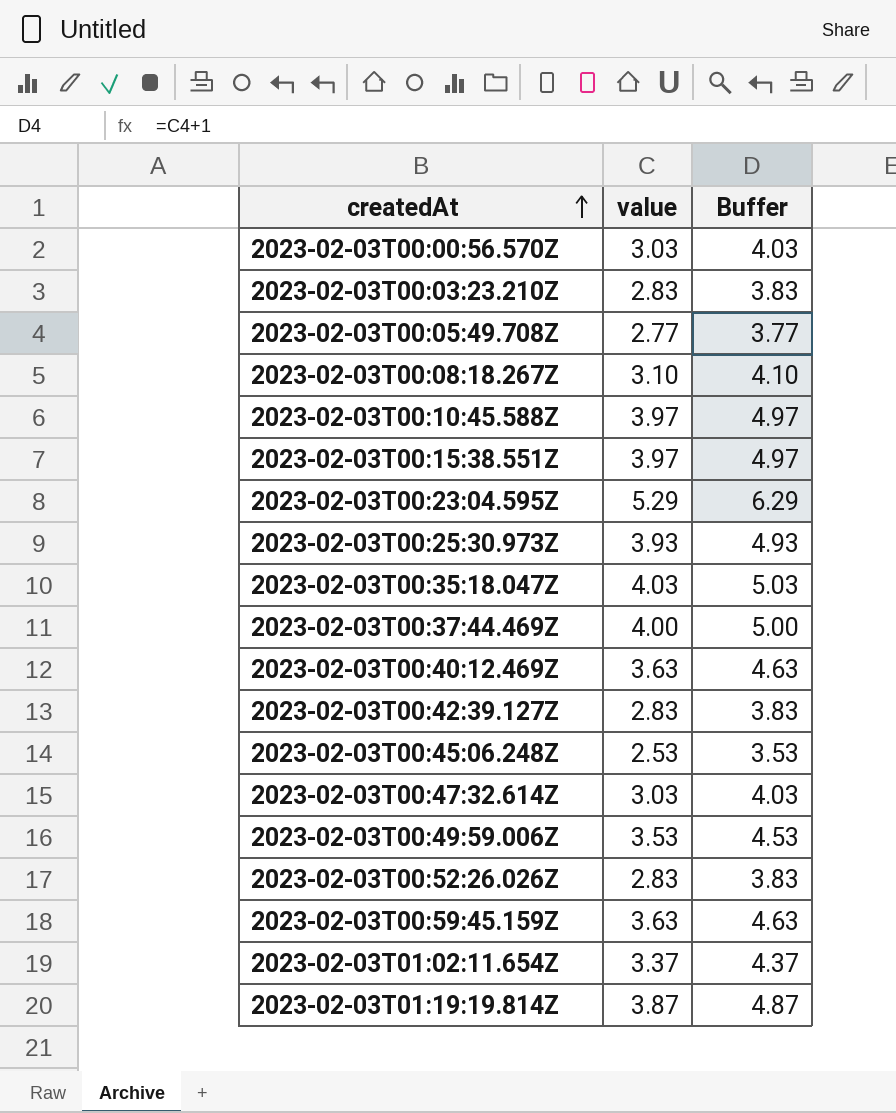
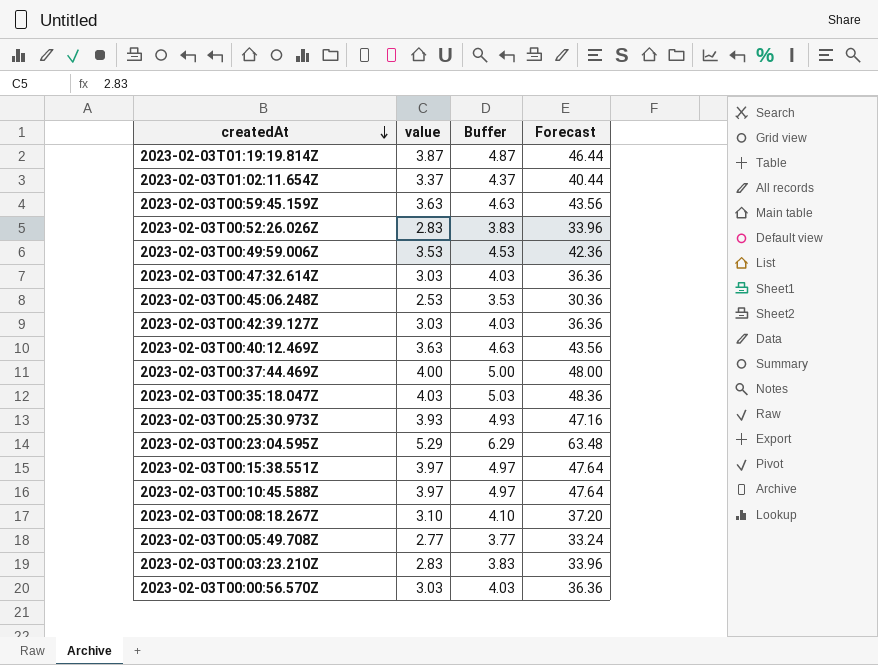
row order: createdAt ascending -> createdAt descending
column Forecast | formula: none -> [value] * 12
2023-02-03T00:42:39.127Z | value: 2.83 -> 3.03
2023-02-03T00:42:39.127Z | Buffer: 3.83 -> 4.03

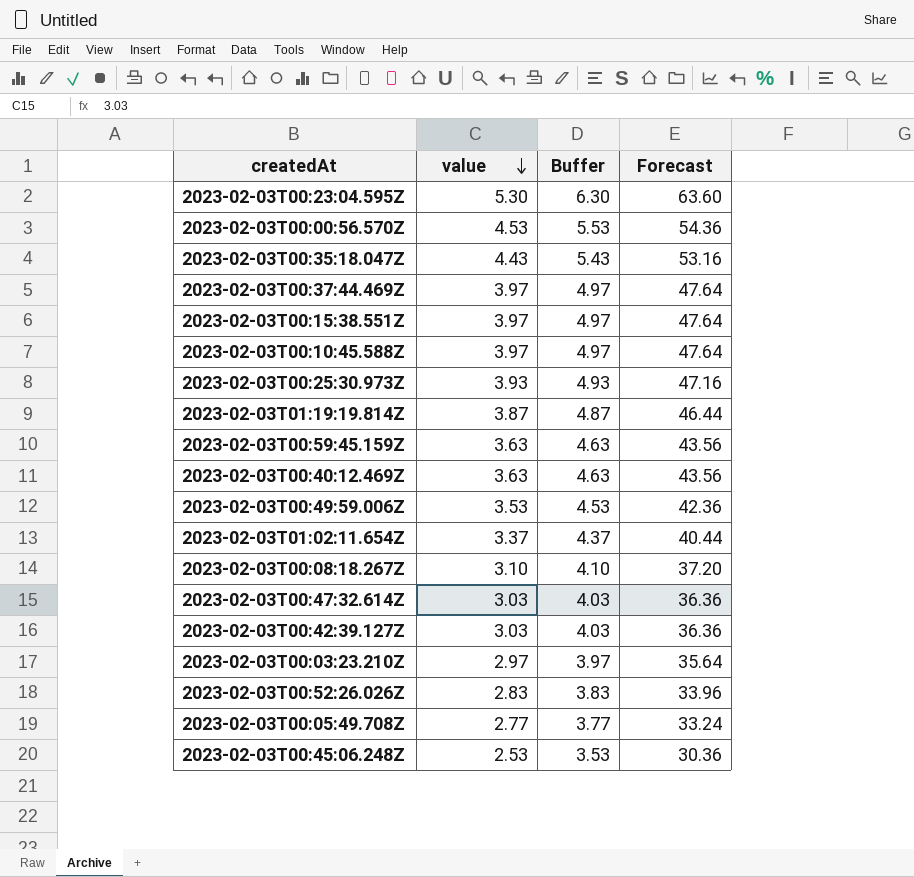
row order: createdAt descending -> value descending
2023-02-03T00:23:04.595Z | value: 5.29 -> 5.30
2023-02-03T00:23:04.595Z | Buffer: 6.29 -> 6.30
2023-02-03T00:23:04.595Z | Forecast: 63.48 -> 63.60
2023-02-03T00:00:56.570Z | value: 3.03 -> 4.53
2023-02-03T00:00:56.570Z | Buffer: 4.03 -> 5.53
2023-02-03T00:00:56.570Z | Forecast: 36.36 -> 54.36
2023-02-03T00:35:18.047Z | value: 4.03 -> 4.43
2023-02-03T00:35:18.047Z | Buffer: 5.03 -> 5.43
2023-02-03T00:35:18.047Z | Forecast: 48.36 -> 53.16
2023-02-03T00:37:44.469Z | value: 4.00 -> 3.97
2023-02-03T00:37:44.469Z | Buffer: 5.00 -> 4.97
2023-02-03T00:37:44.469Z | Forecast: 48.00 -> 47.64
2023-02-03T00:03:23.210Z | value: 2.83 -> 2.97
2023-02-03T00:03:23.210Z | Buffer: 3.83 -> 3.97
2023-02-03T00:03:23.210Z | Forecast: 33.96 -> 35.64

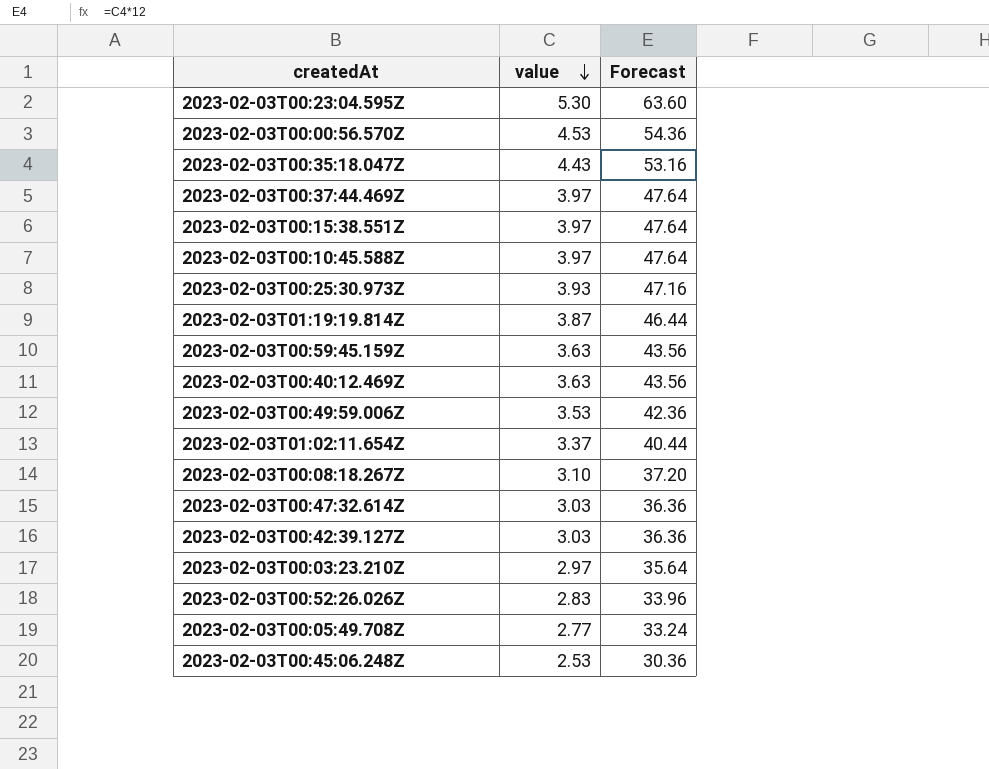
column Buffer | formula: [value] + 1 -> none

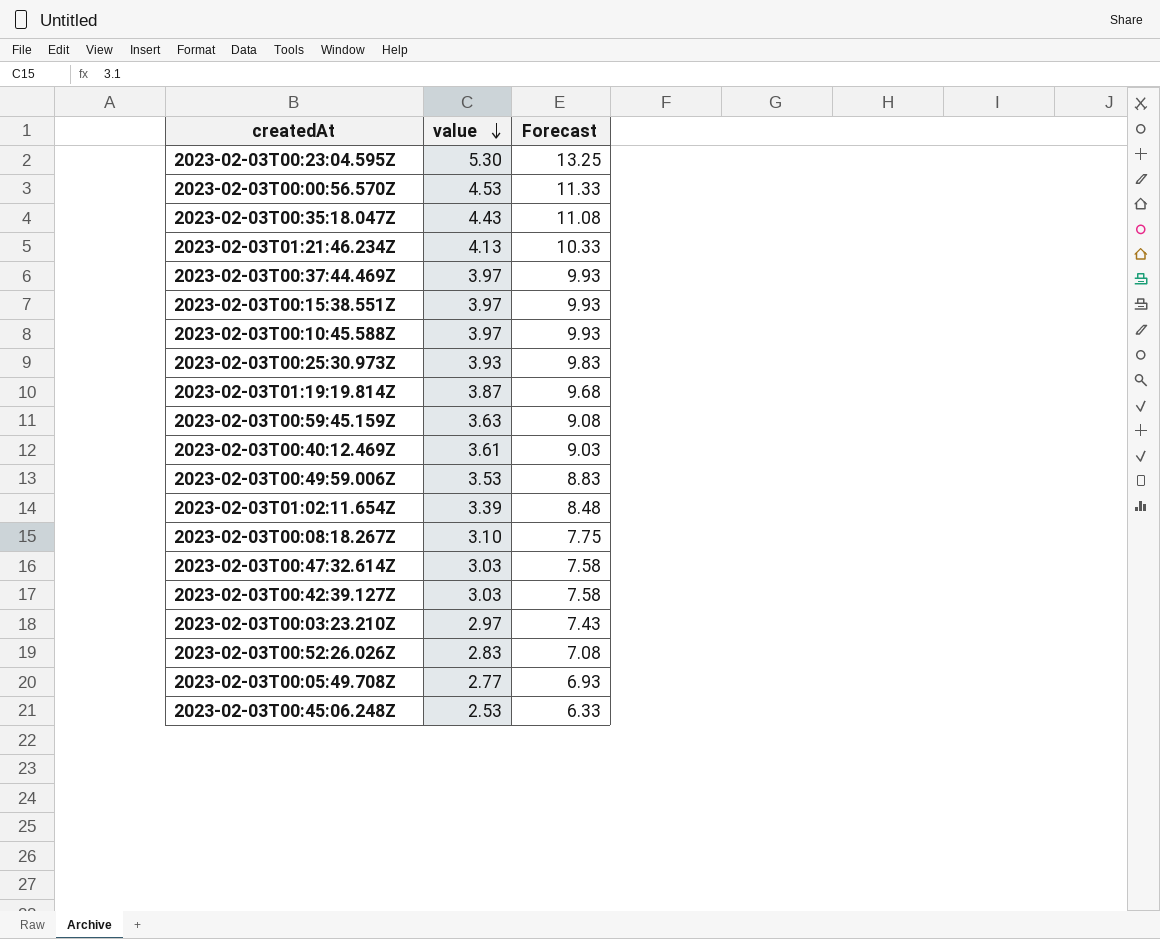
column Forecast | formula: [value] * 12 -> [value] * 2.5
row 2023-02-03T01:21:46.234Z: none -> 4.13 | 10.33
2023-02-03T00:40:12.469Z | value: 3.63 -> 3.61
2023-02-03T01:02:11.654Z | value: 3.37 -> 3.39

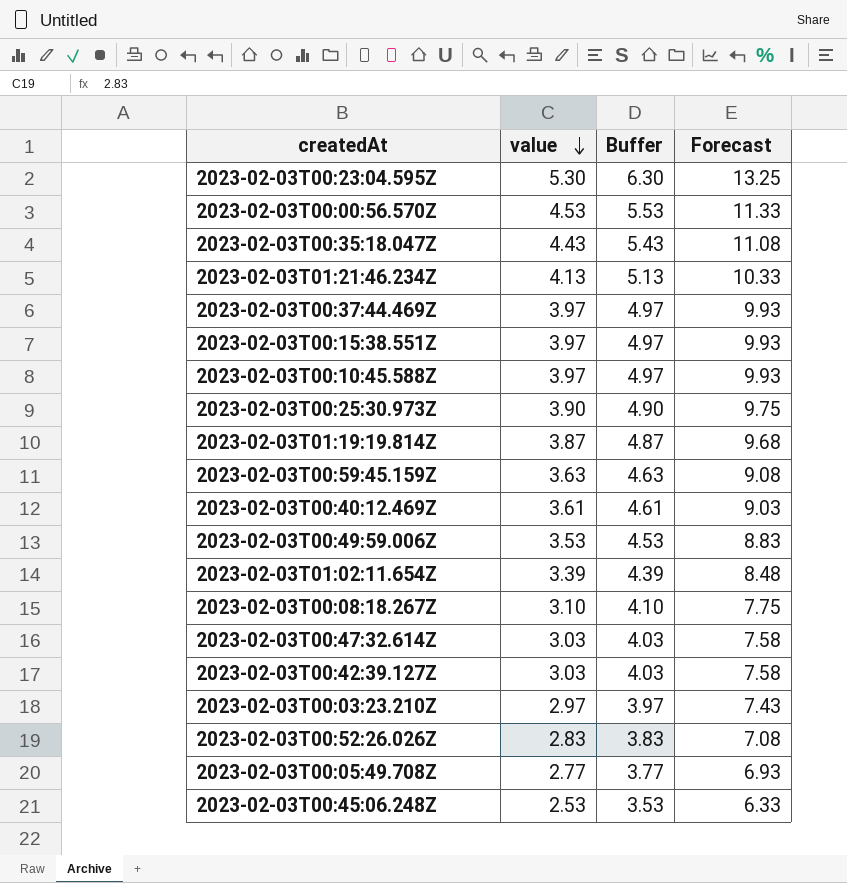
column Buffer | formula: none -> [value] + 1
2023-02-03T00:25:30.973Z | value: 3.93 -> 3.90
2023-02-03T00:25:30.973Z | Forecast: 9.83 -> 9.75

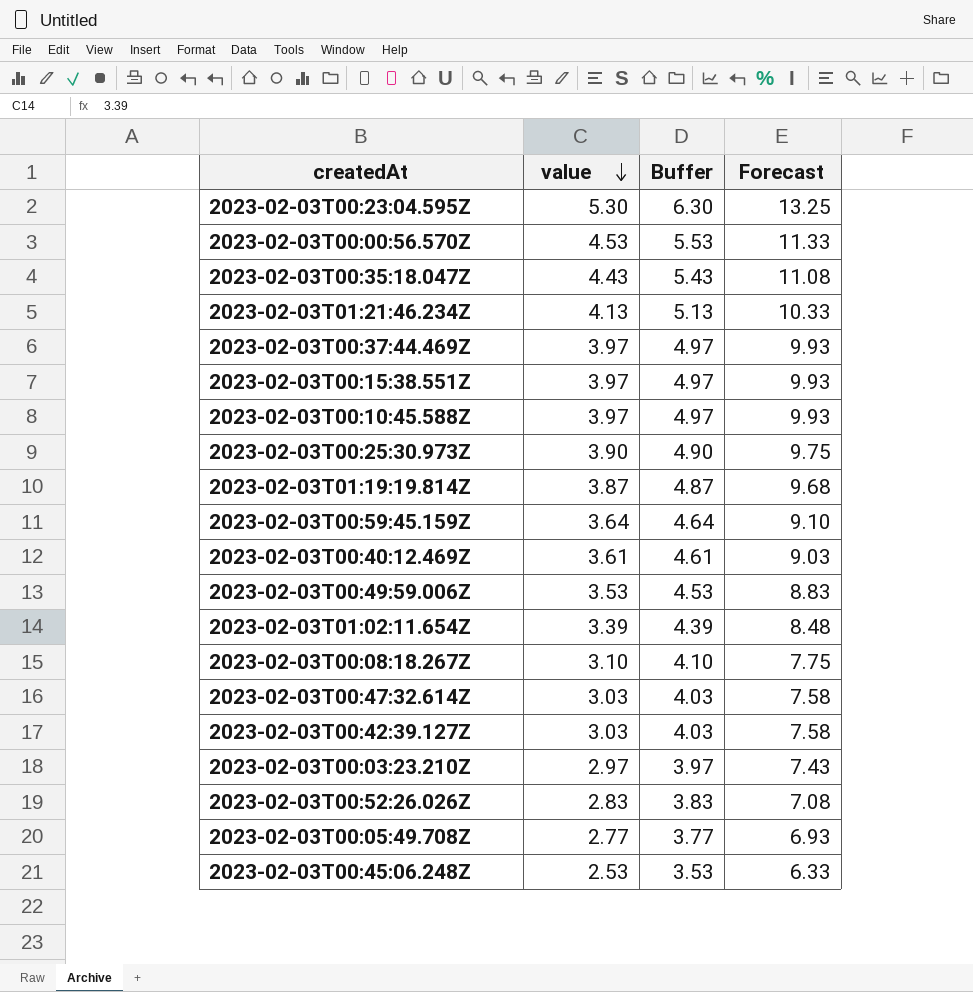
2023-02-03T00:59:45.159Z | value: 3.63 -> 3.64
2023-02-03T00:59:45.159Z | Buffer: 4.63 -> 4.64
2023-02-03T00:59:45.159Z | Forecast: 9.08 -> 9.10

